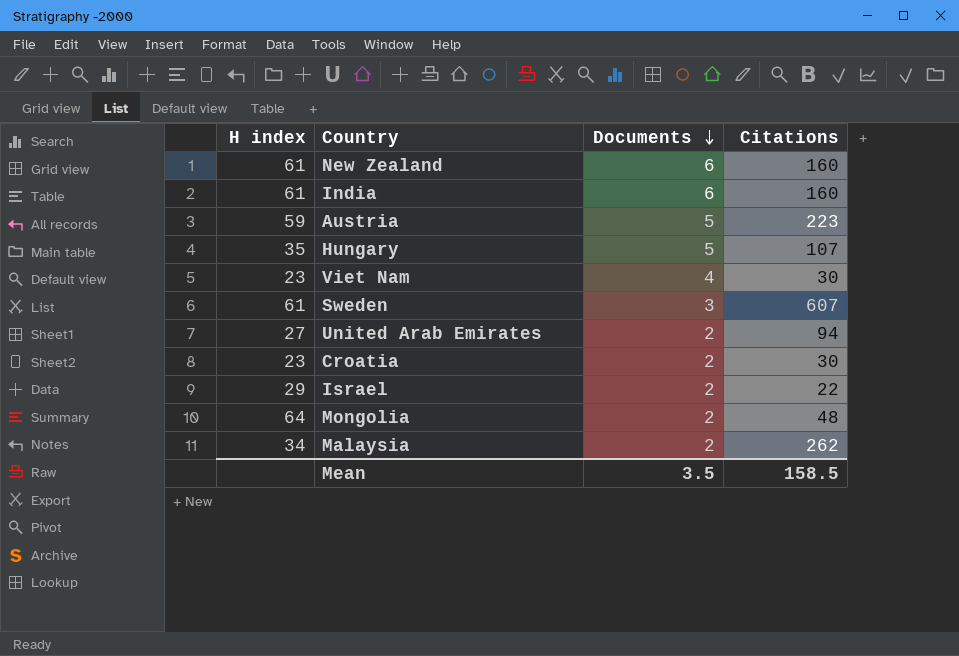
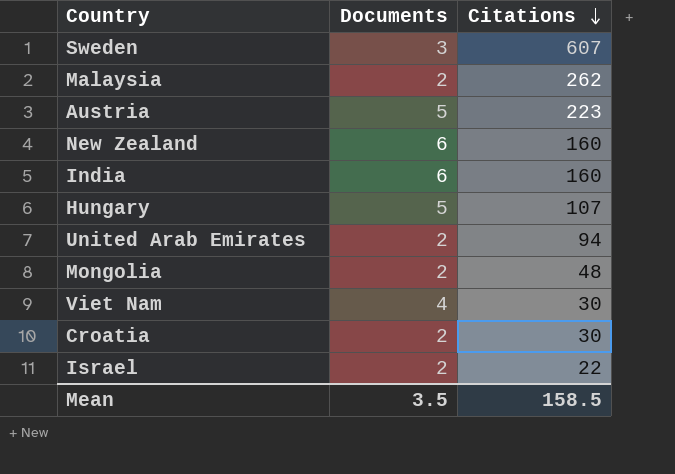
row order: Documents descending -> Citations descending
column H index | position: 1 -> none

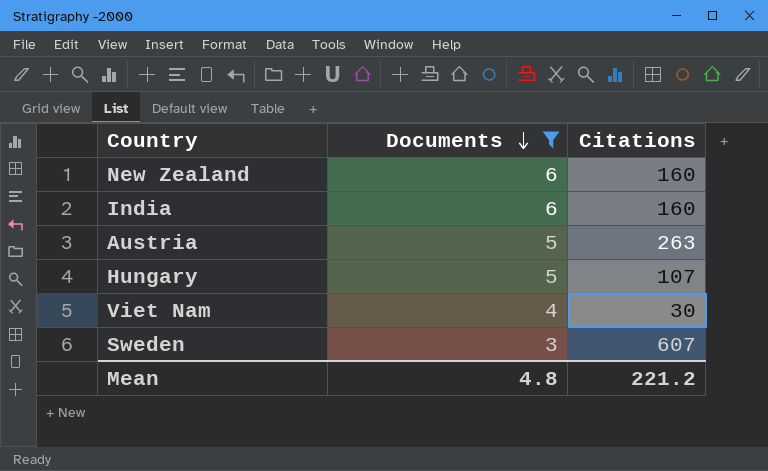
filter: none -> Documents != 2
row order: Citations descending -> Documents descending
Austria | Citations: 223 -> 263
Mean | Documents: 3.5 -> 4.8
Mean | Citations: 158.5 -> 221.2

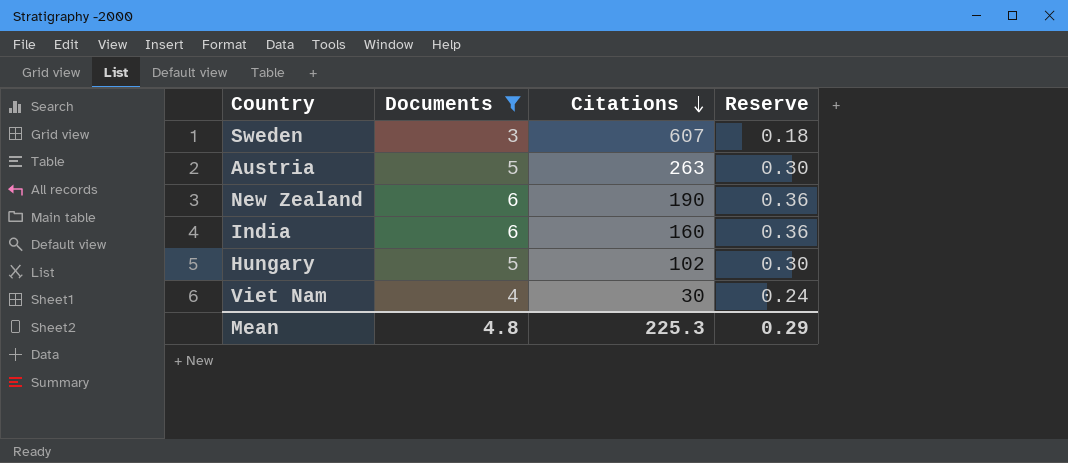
row order: Documents descending -> Citations descending
column Reserve | formula: none -> [Documents] * 0.06
New Zealand | Citations: 160 -> 190
Hungary | Citations: 107 -> 102
Mean | Citations: 221.2 -> 225.3

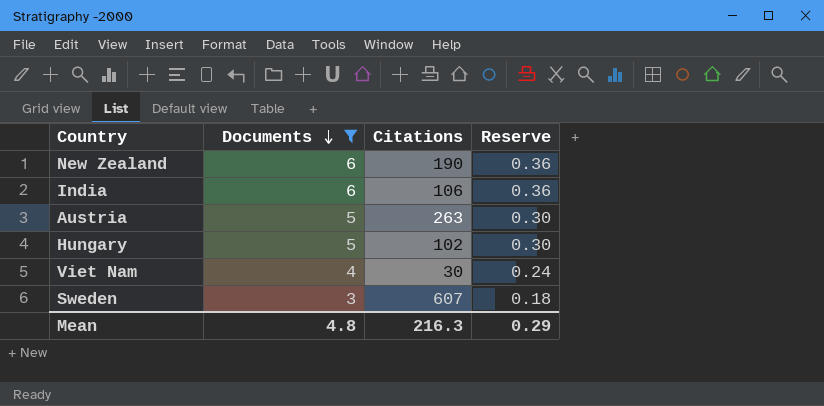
row order: Citations descending -> Documents descending
India | Citations: 160 -> 106
Mean | Citations: 225.3 -> 216.3

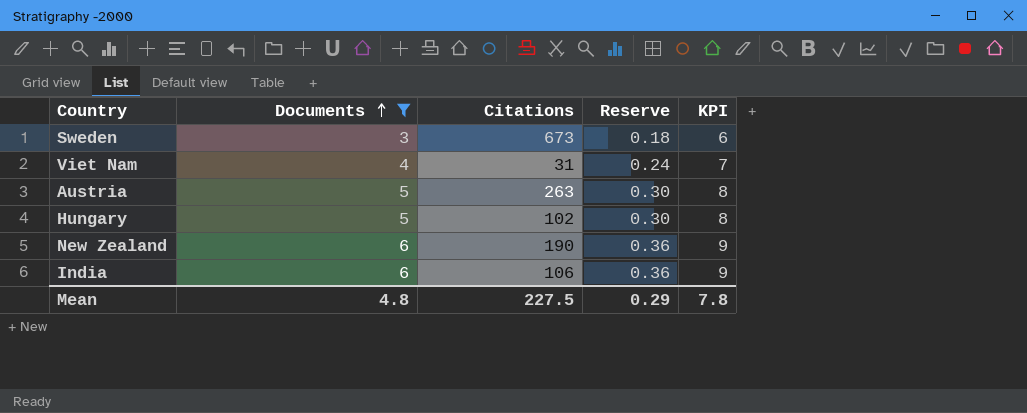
row order: Documents descending -> Documents ascending
column KPI | formula: none -> [Documents] + 3
Sweden | Citations: 607 -> 673
Viet Nam | Citations: 30 -> 31
Mean | Citations: 216.3 -> 227.5

